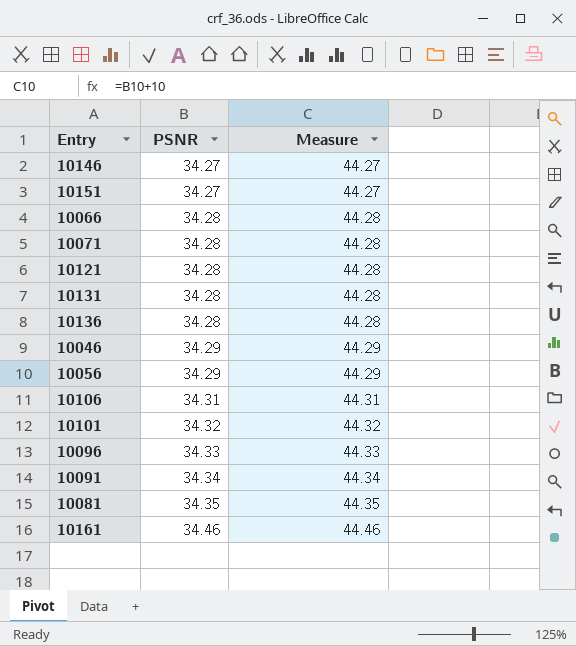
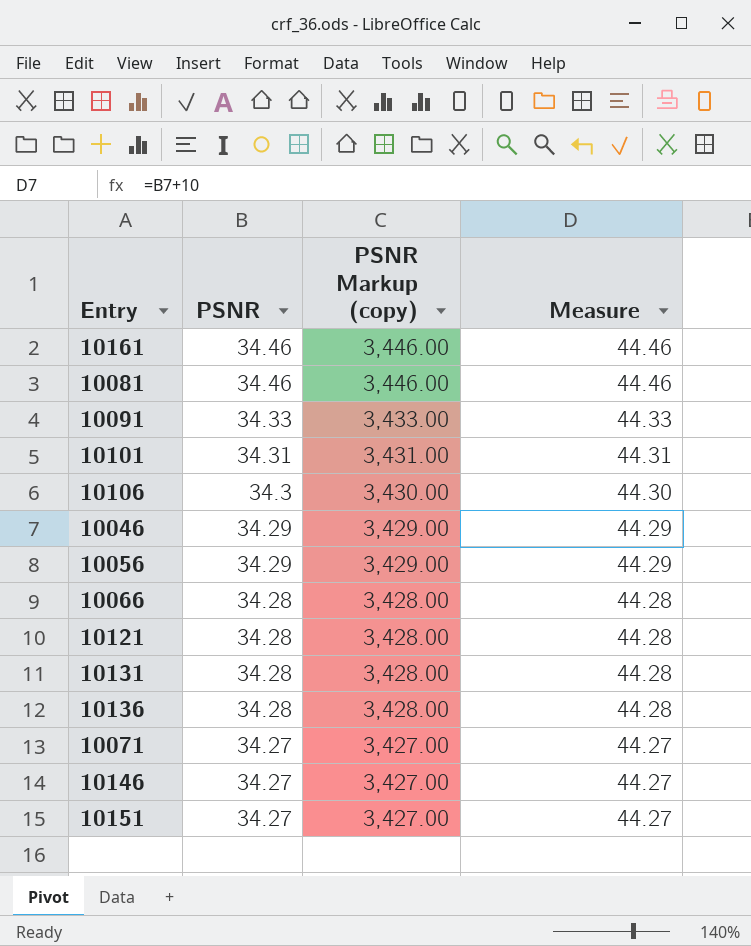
row order: PSNR ascending -> PSNR descending
column PSNR Markup (copy) | formula: none -> [PSNR] * 100
row 10096: 34.33 | 44.33 -> none
10081 | PSNR: 34.35 -> 34.46
10081 | Measure: 44.35 -> 44.46
10091 | PSNR: 34.34 -> 34.33
10091 | Measure: 44.34 -> 44.33
10101 | PSNR: 34.32 -> 34.31
10101 | Measure: 44.32 -> 44.31
10106 | PSNR: 34.31 -> 34.3
10106 | Measure: 44.31 -> 44.30
10071 | PSNR: 34.28 -> 34.27
10071 | Measure: 44.28 -> 44.27

